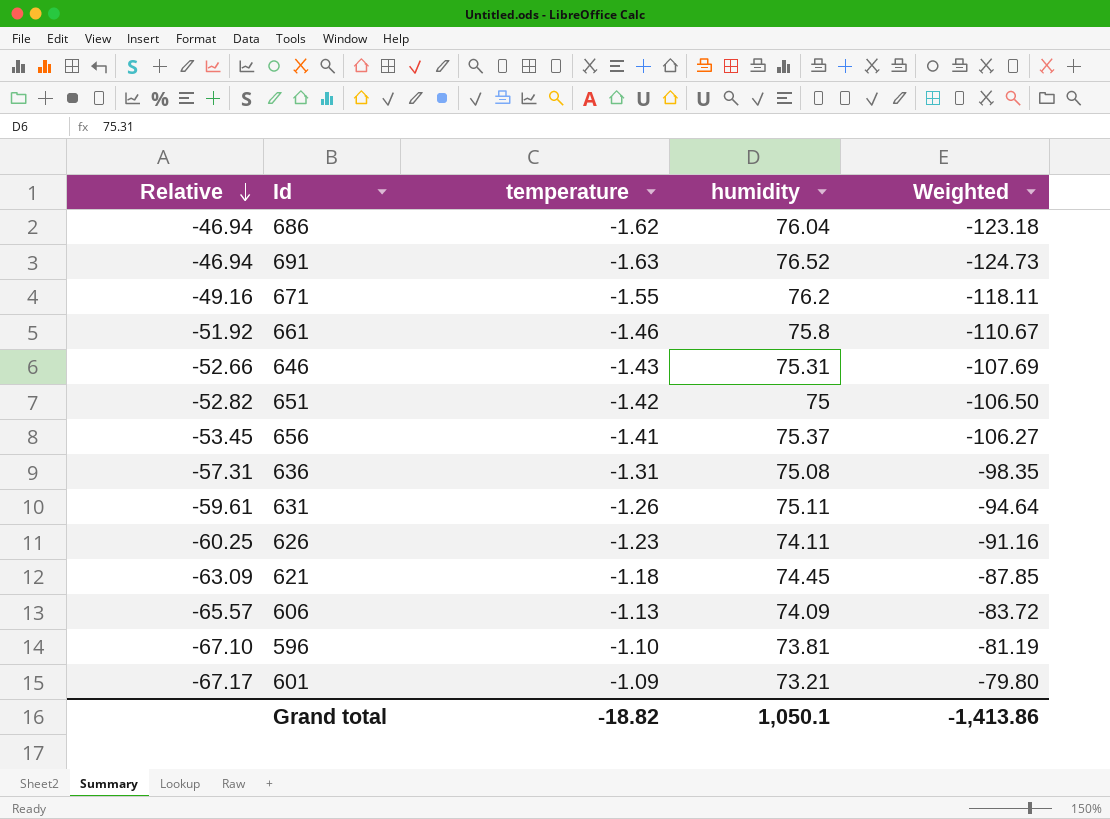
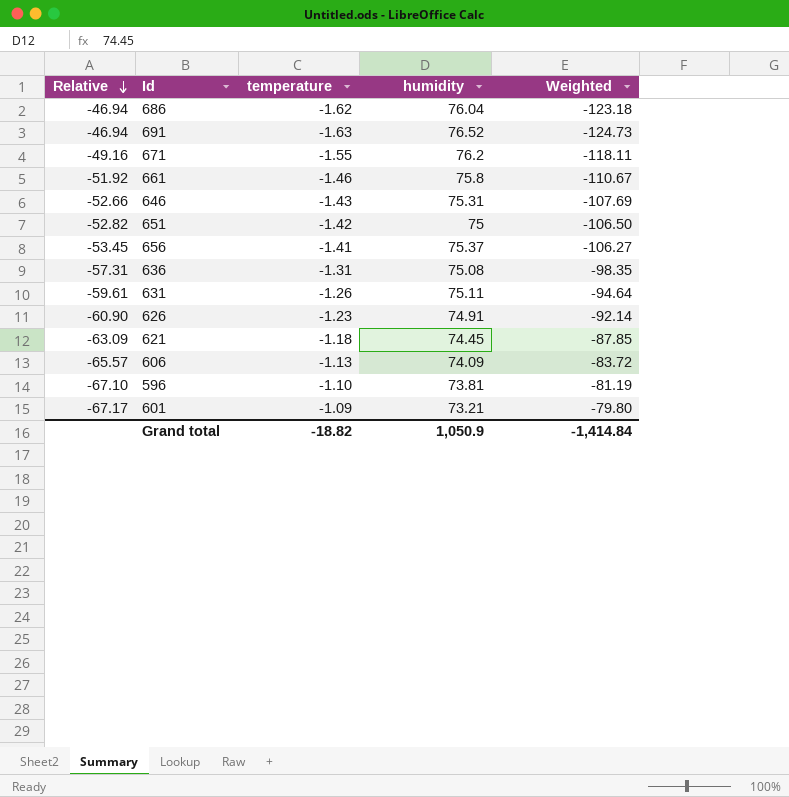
626 | Relative: -60.25 -> -60.90
626 | humidity: 74.11 -> 74.91
626 | Weighted: -91.16 -> -92.14
Grand total | humidity: 1,050.1 -> 1,050.9
Grand total | Weighted: -1,413.86 -> -1,414.84

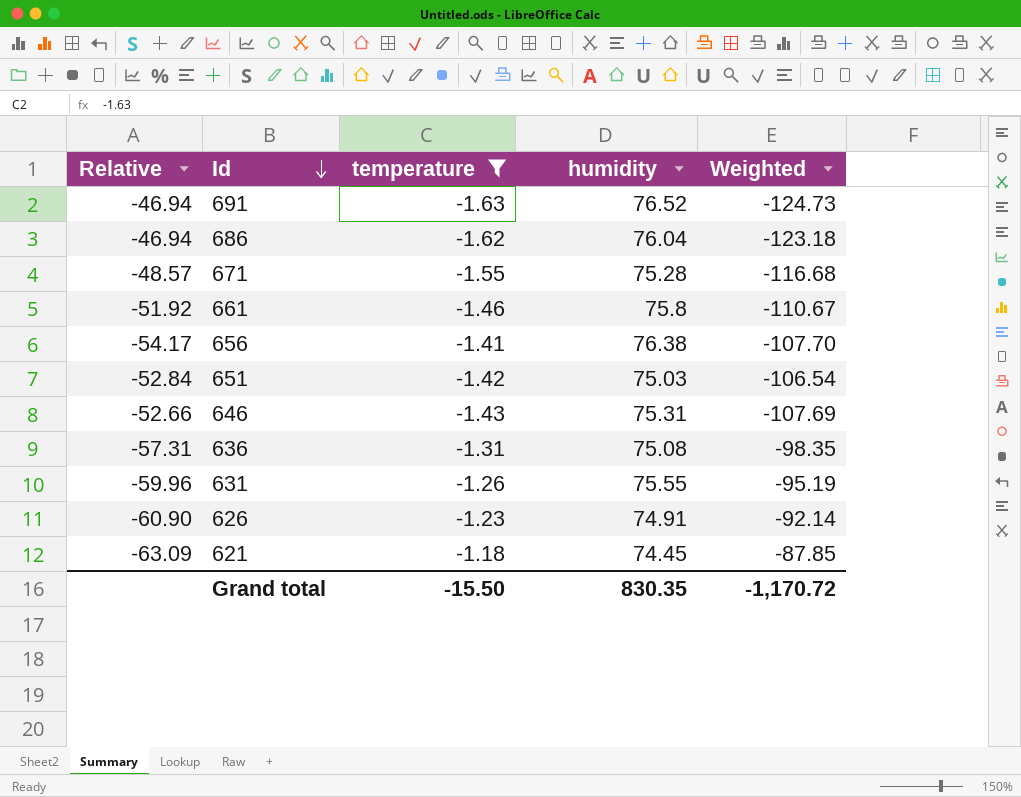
filter: none -> temperature <= -1.18
row order: Relative descending -> Id descending
671 | Relative: -49.16 -> -48.57
671 | humidity: 76.2 -> 75.28
671 | Weighted: -118.11 -> -116.68
656 | Relative: -53.45 -> -54.17
656 | humidity: 75.37 -> 76.38
656 | Weighted: -106.27 -> -107.70
651 | Relative: -52.82 -> -52.84
651 | humidity: 75 -> 75.03
651 | Weighted: -106.50 -> -106.54
631 | Relative: -59.61 -> -59.96
631 | humidity: 75.11 -> 75.55
631 | Weighted: -94.64 -> -95.19
Grand total | temperature: -18.82 -> -15.50
Grand total | humidity: 1,050.9 -> 830.35
Grand total | Weighted: -1,414.84 -> -1,170.72

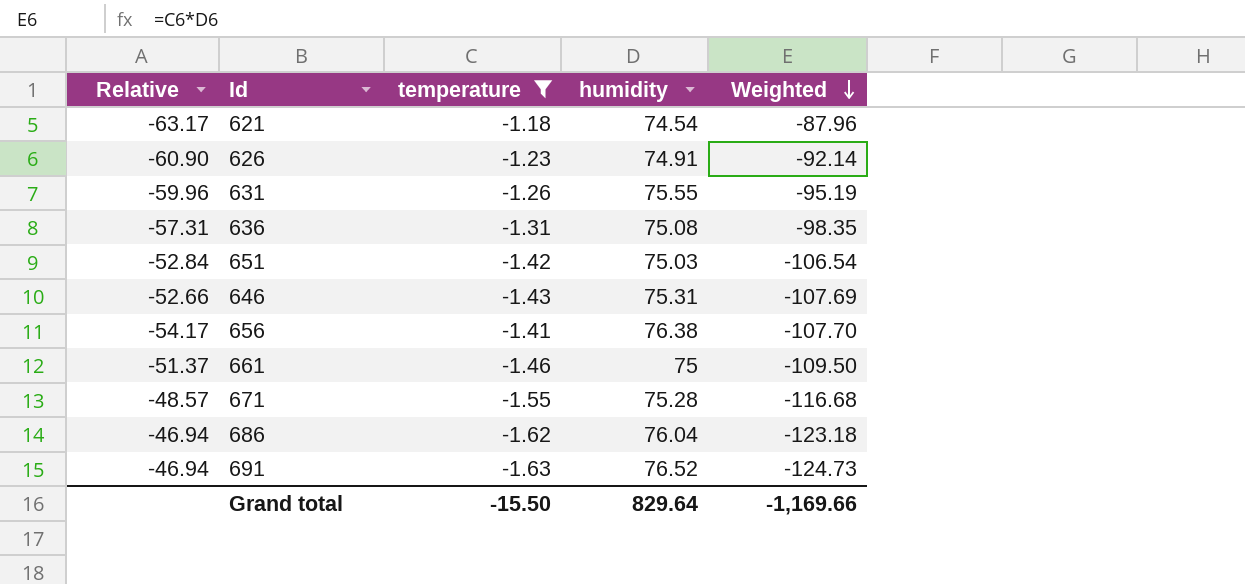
row order: Id descending -> Weighted descending
621 | Relative: -63.09 -> -63.17
621 | humidity: 74.45 -> 74.54
621 | Weighted: -87.85 -> -87.96
661 | Relative: -51.92 -> -51.37
661 | humidity: 75.8 -> 75
661 | Weighted: -110.67 -> -109.50
Grand total | humidity: 830.35 -> 829.64
Grand total | Weighted: -1,170.72 -> -1,169.66

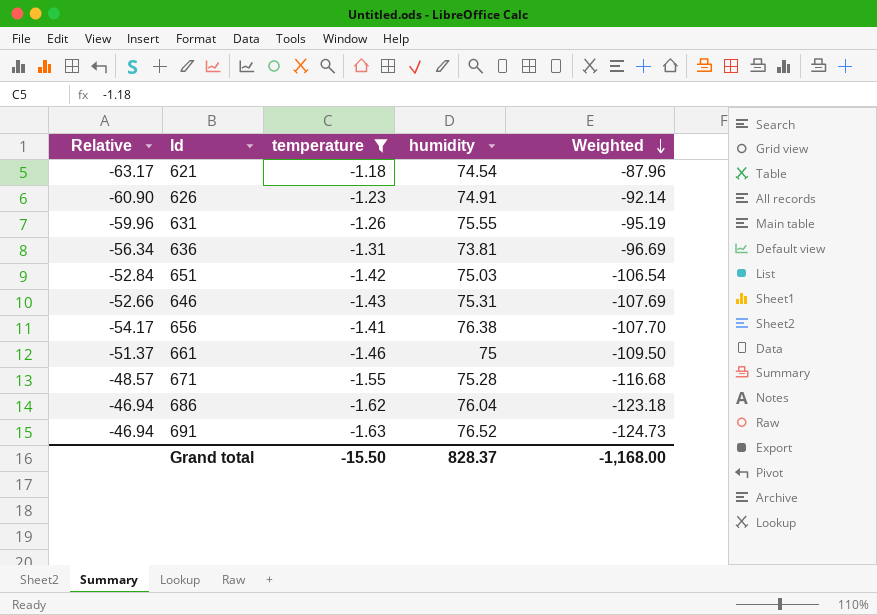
636 | Relative: -57.31 -> -56.34
636 | humidity: 75.08 -> 73.81
636 | Weighted: -98.35 -> -96.69
Grand total | humidity: 829.64 -> 828.37
Grand total | Weighted: -1,169.66 -> -1,168.00

